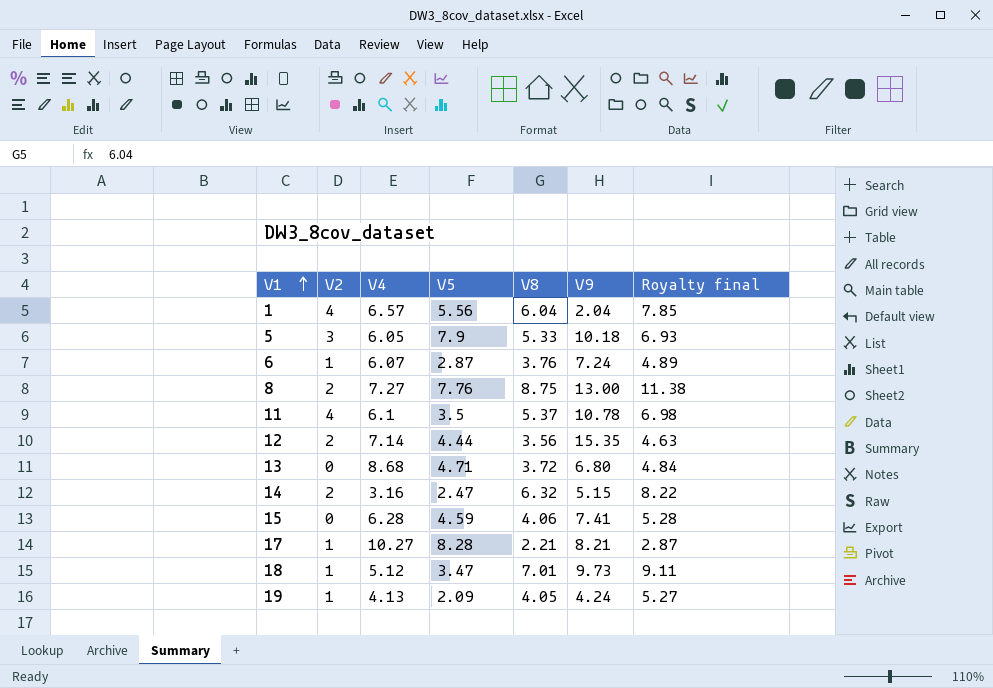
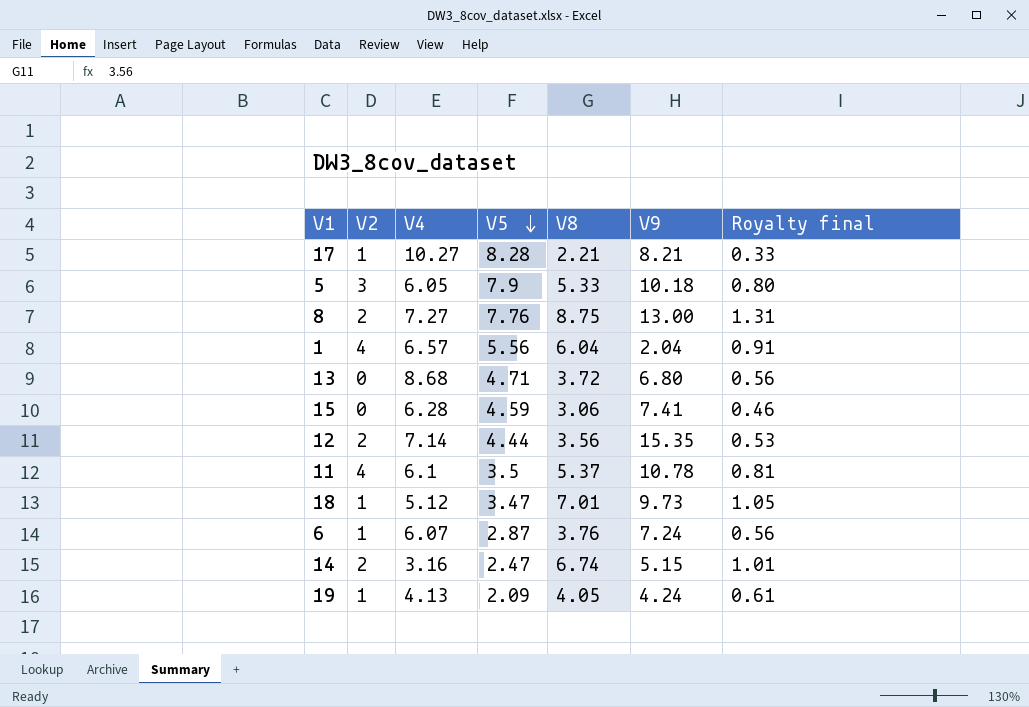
row order: V1 ascending -> V5 descending
column Royalty final | formula: [V8] * 1.3 -> [V8] * 0.15
15 | V8: 4.06 -> 3.06
14 | V8: 6.32 -> 6.74

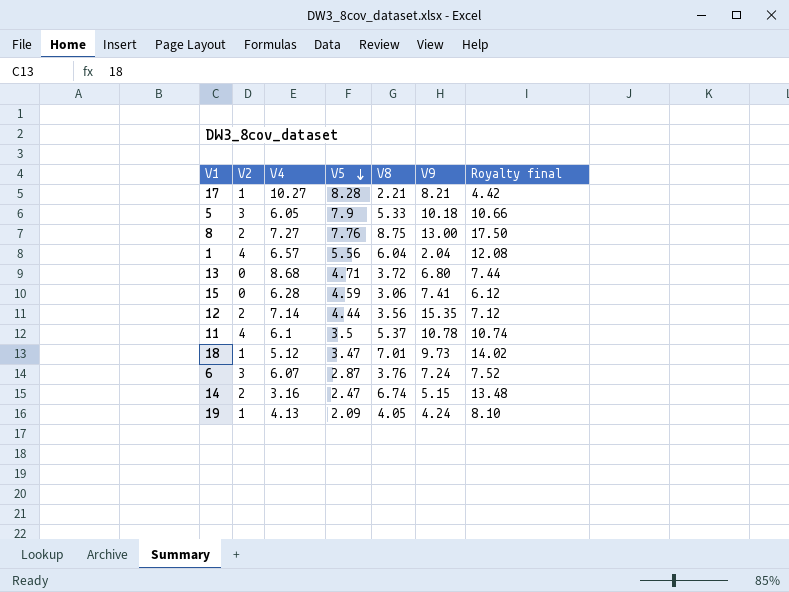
column Royalty final | formula: [V8] * 0.15 -> [V8] * 2
6 | V2: 1 -> 3

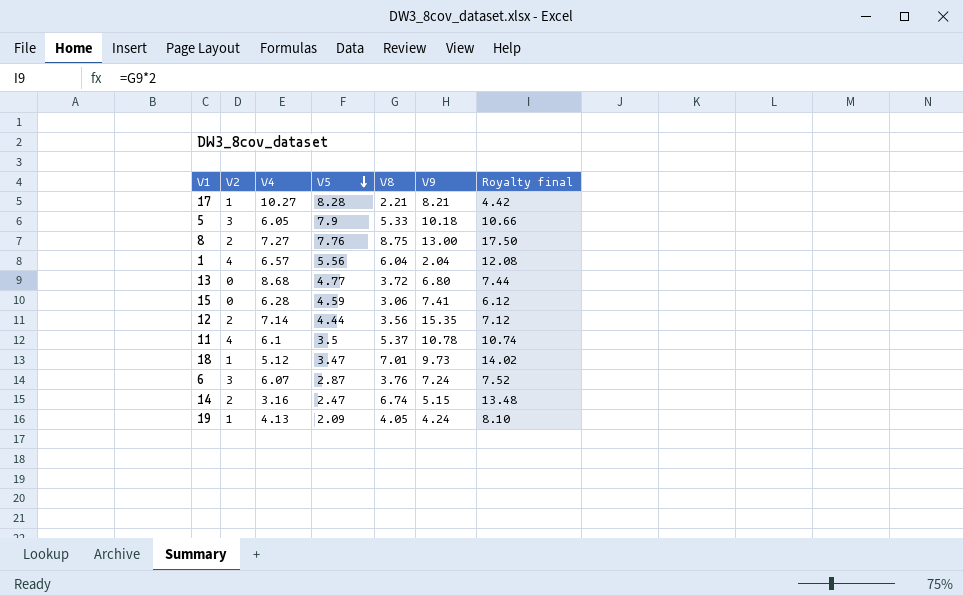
13 | V5: 4.71 -> 4.77

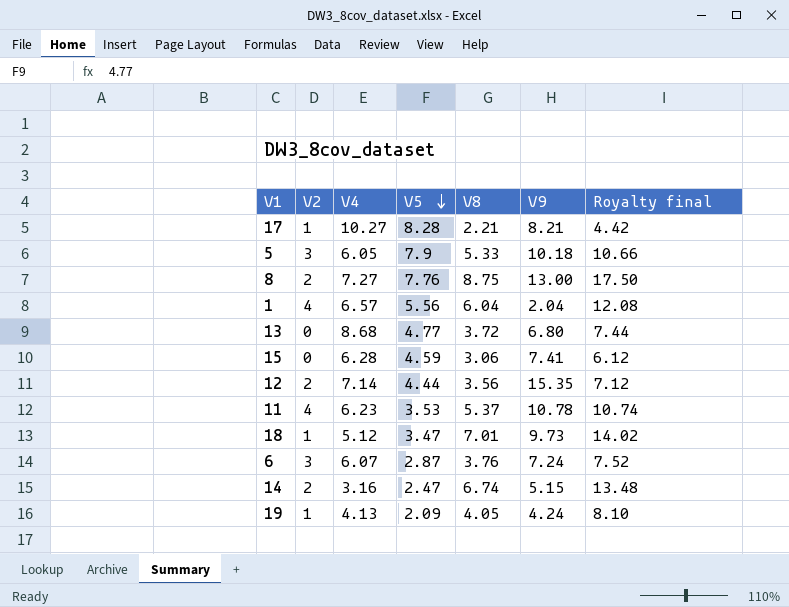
11 | V4: 6.1 -> 6.23
11 | V5: 3.5 -> 3.53

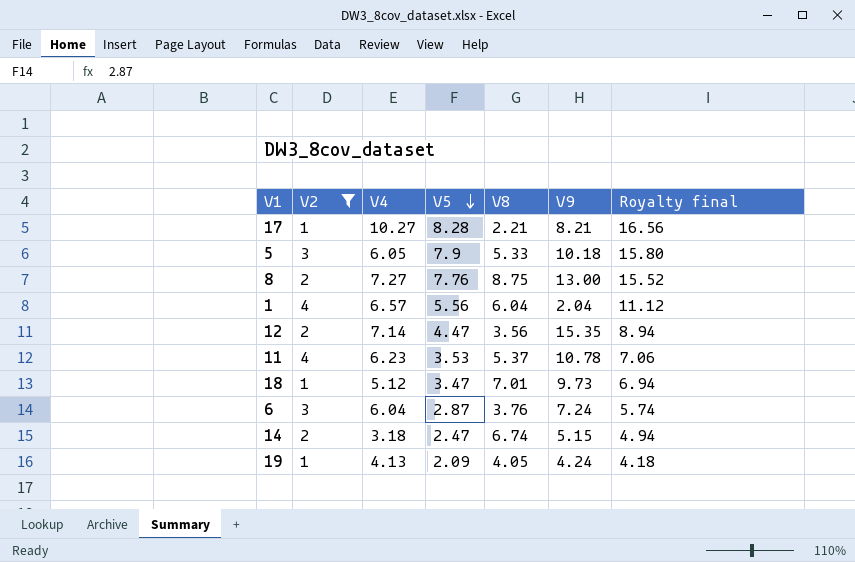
filter: none -> V2 != 0
column Royalty final | formula: [V8] * 2 -> [V5] * 2
12 | V5: 4.44 -> 4.47
6 | V4: 6.07 -> 6.04
14 | V4: 3.16 -> 3.18

